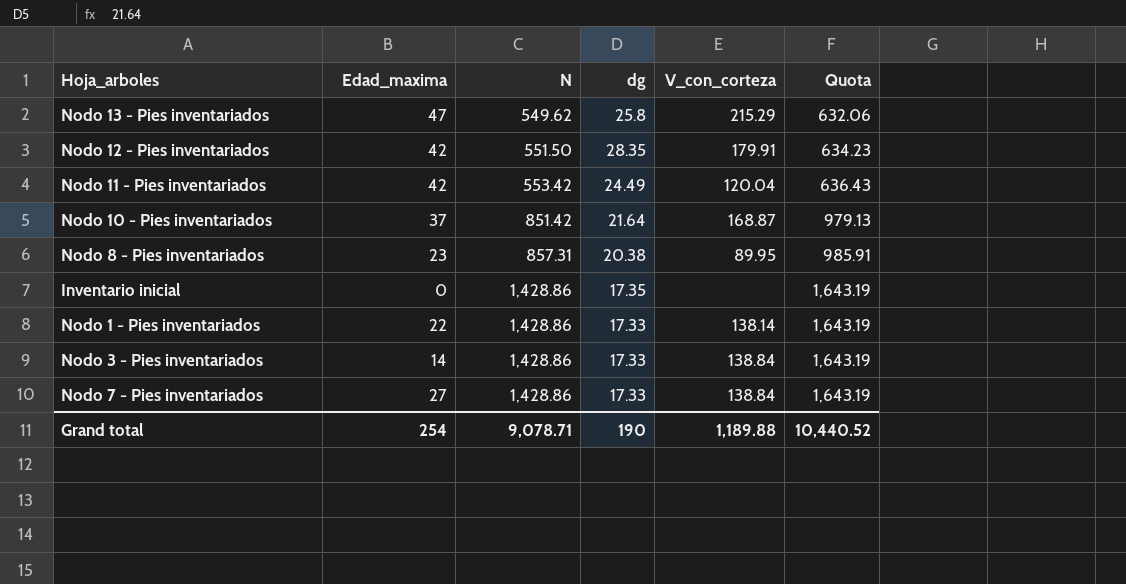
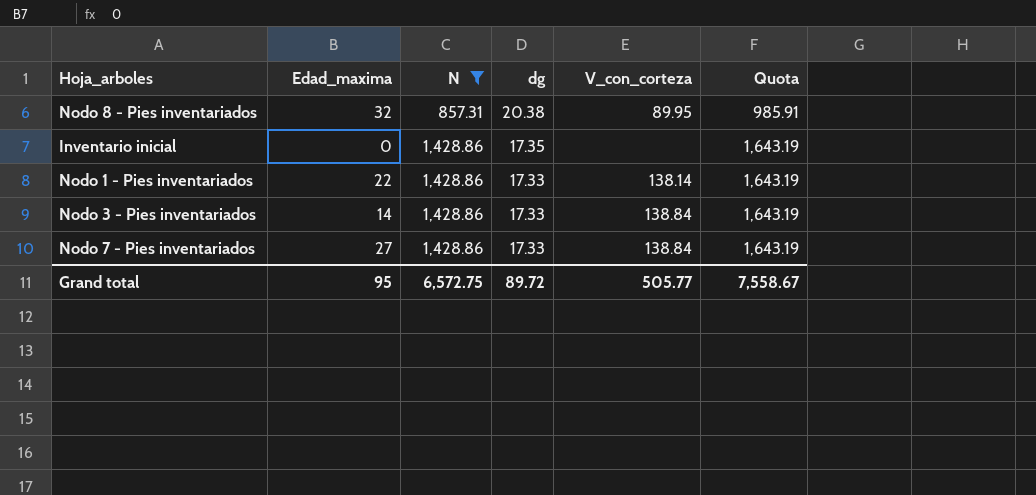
filter: none -> N >= 857.31
Nodo 8 - Pies inventariados | Edad_maxima: 23 -> 32
Grand total | Edad_maxima: 254 -> 95
Grand total | N: 9,078.71 -> 6,572.75
Grand total | dg: 190 -> 89.72
Grand total | V_con_corteza: 1,189.88 -> 505.77
Grand total | Quota: 10,440.52 -> 7,558.67

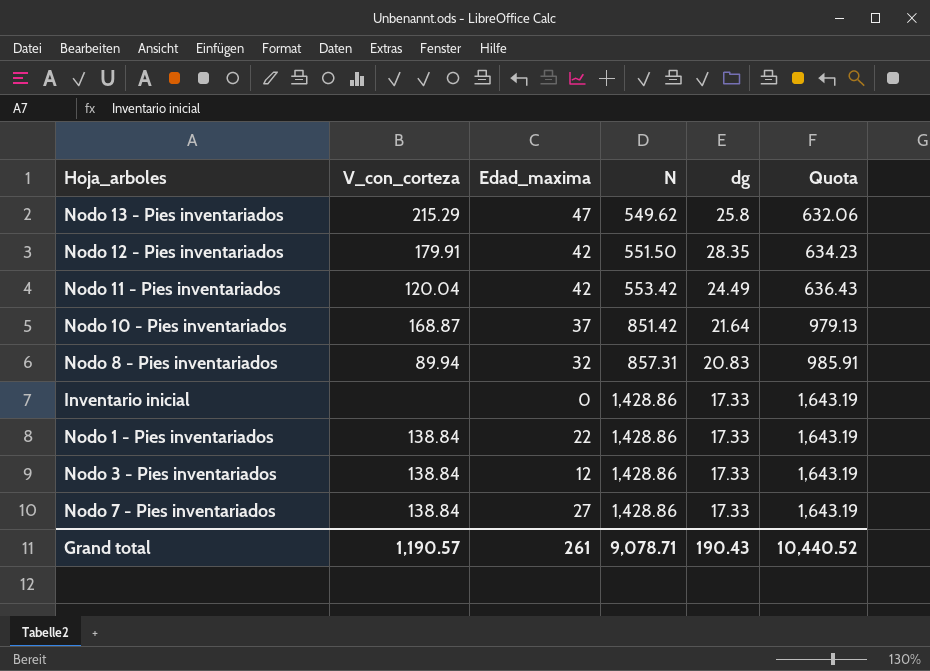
filter: N >= 857.31 -> none
column V_con_corteza | position: 5 -> 2
Nodo 8 - Pies inventariados | V_con_corteza: 89.95 -> 89.94
Nodo 8 - Pies inventariados | dg: 20.38 -> 20.83
Inventario inicial | dg: 17.35 -> 17.33
Nodo 1 - Pies inventariados | V_con_corteza: 138.14 -> 138.84
Nodo 3 - Pies inventariados | Edad_maxima: 14 -> 12
Grand total | V_con_corteza: 505.77 -> 1,190.57
Grand total | Edad_maxima: 95 -> 261
Grand total | N: 6,572.75 -> 9,078.71
Grand total | dg: 89.72 -> 190.43
Grand total | Quota: 7,558.67 -> 10,440.52

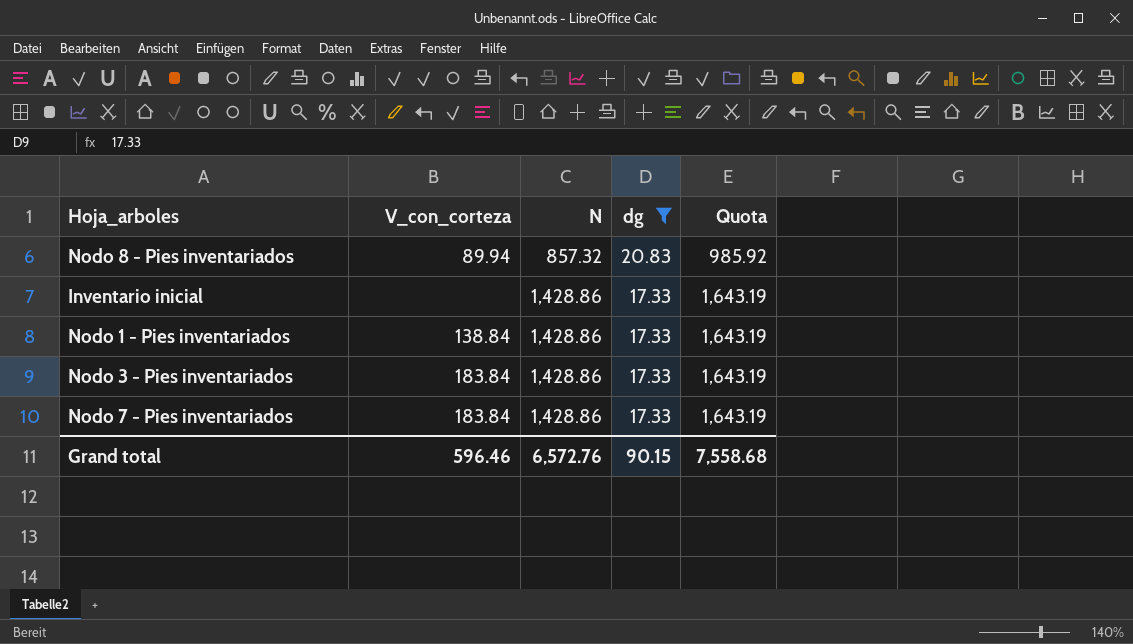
filter: none -> dg <= 20.83
column Edad_maxima | position: 3 -> none
Nodo 8 - Pies inventariados | N: 857.31 -> 857.32
Nodo 8 - Pies inventariados | Quota: 985.91 -> 985.92
Nodo 3 - Pies inventariados | V_con_corteza: 138.84 -> 183.84
Nodo 7 - Pies inventariados | V_con_corteza: 138.84 -> 183.84
Grand total | V_con_corteza: 1,190.57 -> 596.46
Grand total | N: 9,078.71 -> 6,572.76
Grand total | dg: 190.43 -> 90.15
Grand total | Quota: 10,440.52 -> 7,558.68

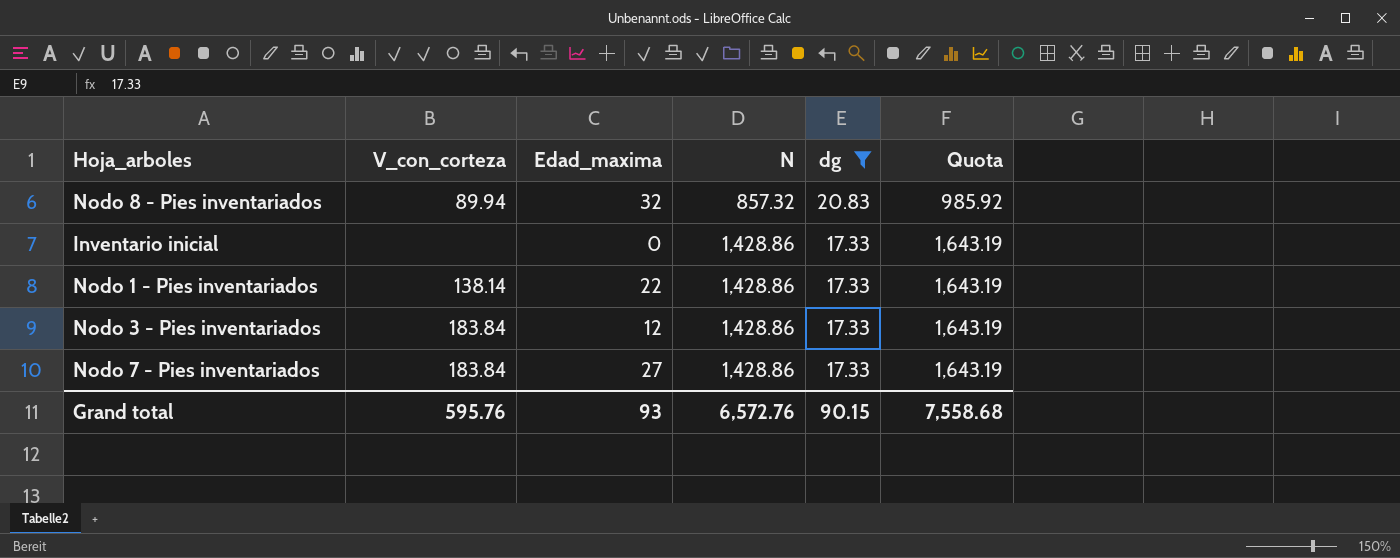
column Edad_maxima | position: none -> 3
Nodo 1 - Pies inventariados | V_con_corteza: 138.84 -> 138.14
Grand total | V_con_corteza: 596.46 -> 595.76

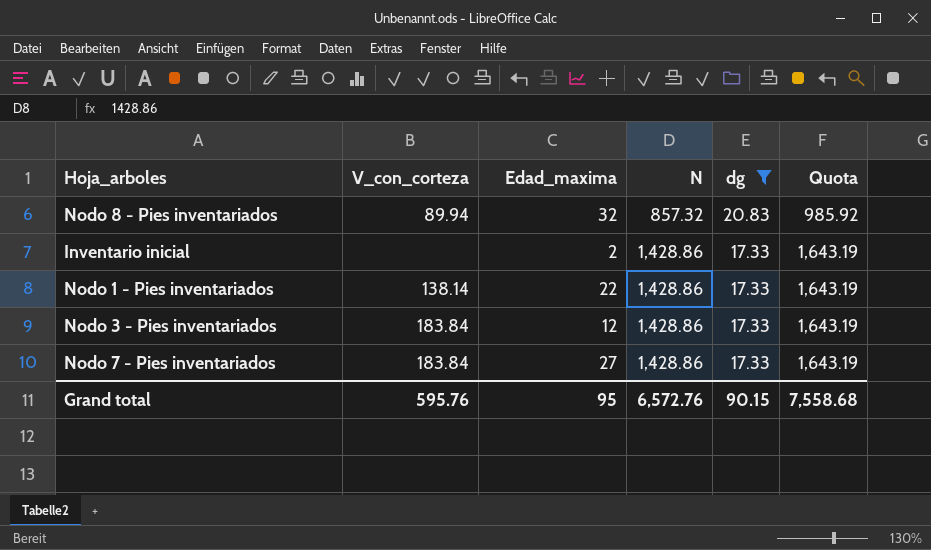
Inventario inicial | Edad_maxima: 0 -> 2
Grand total | Edad_maxima: 93 -> 95

